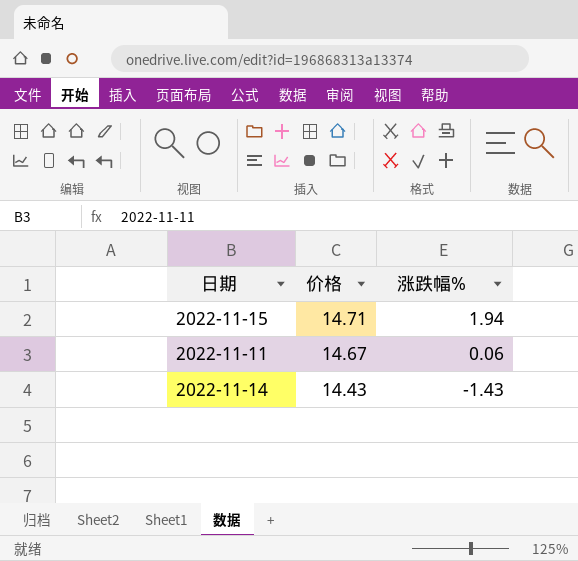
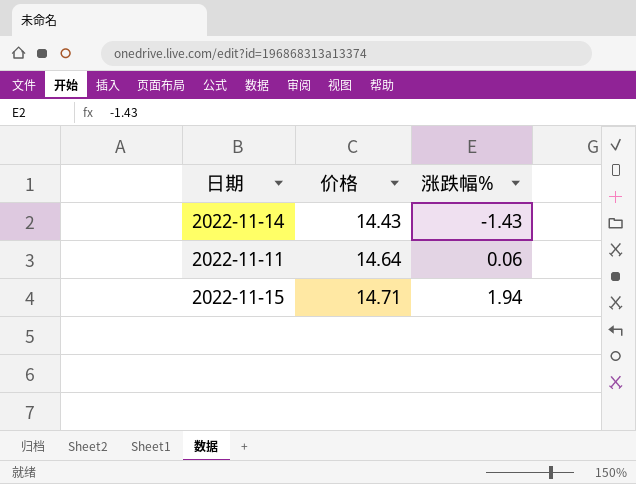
row order: 价格 descending -> 价格 ascending
2022-11-11 | 价格: 14.67 -> 14.64

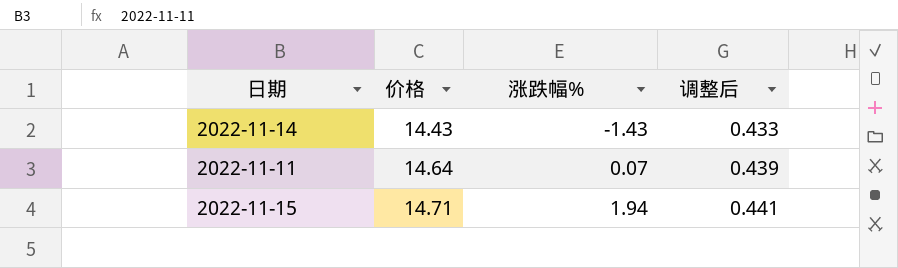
column 调整后 | formula: none -> [价格] * 0.03
2022-11-11 | 涨跌幅%: 0.06 -> 0.07

